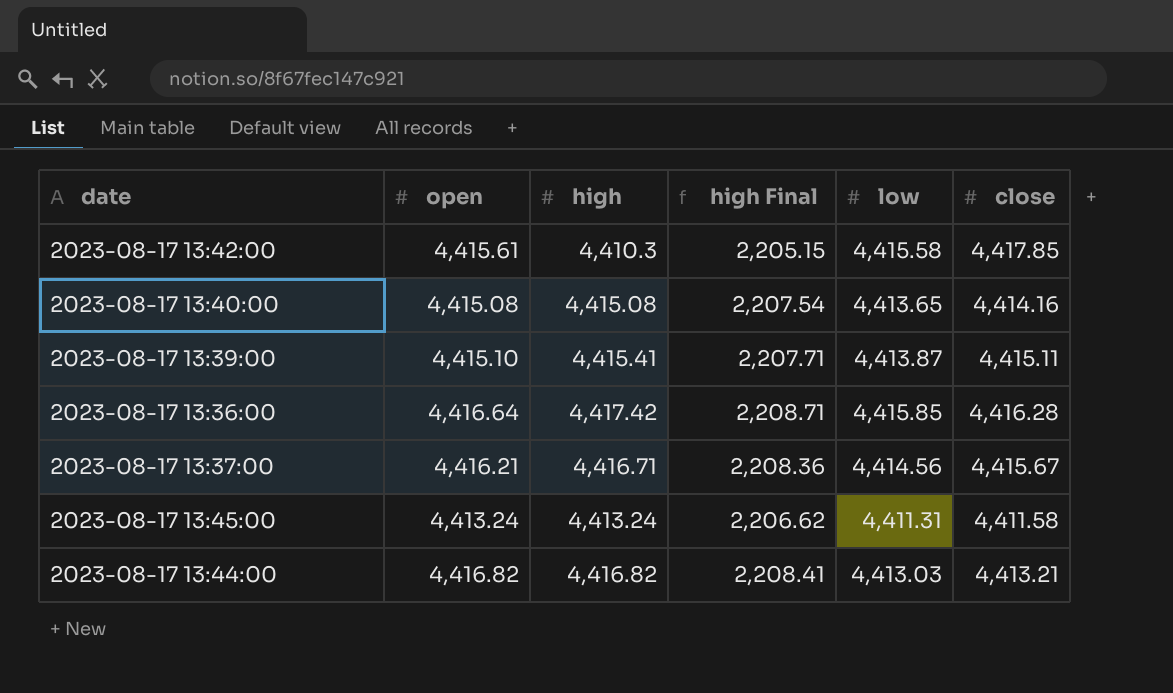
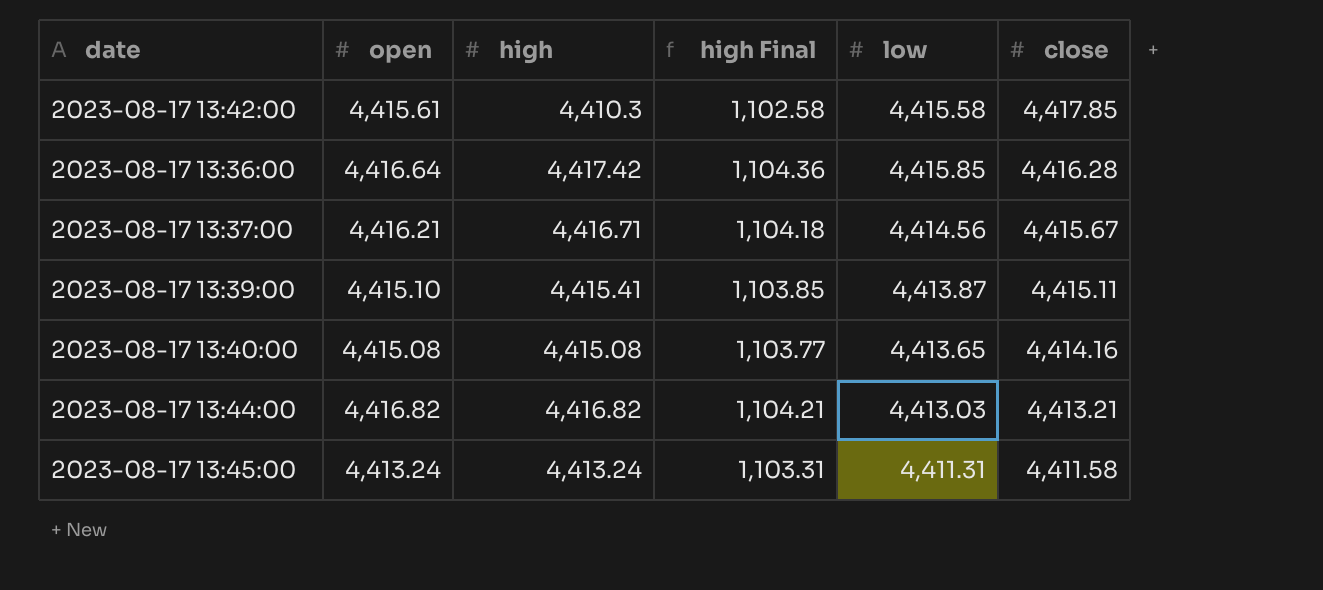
row order: none -> close descending
column high Final | formula: [high] * 0.5 -> [high] * 0.25

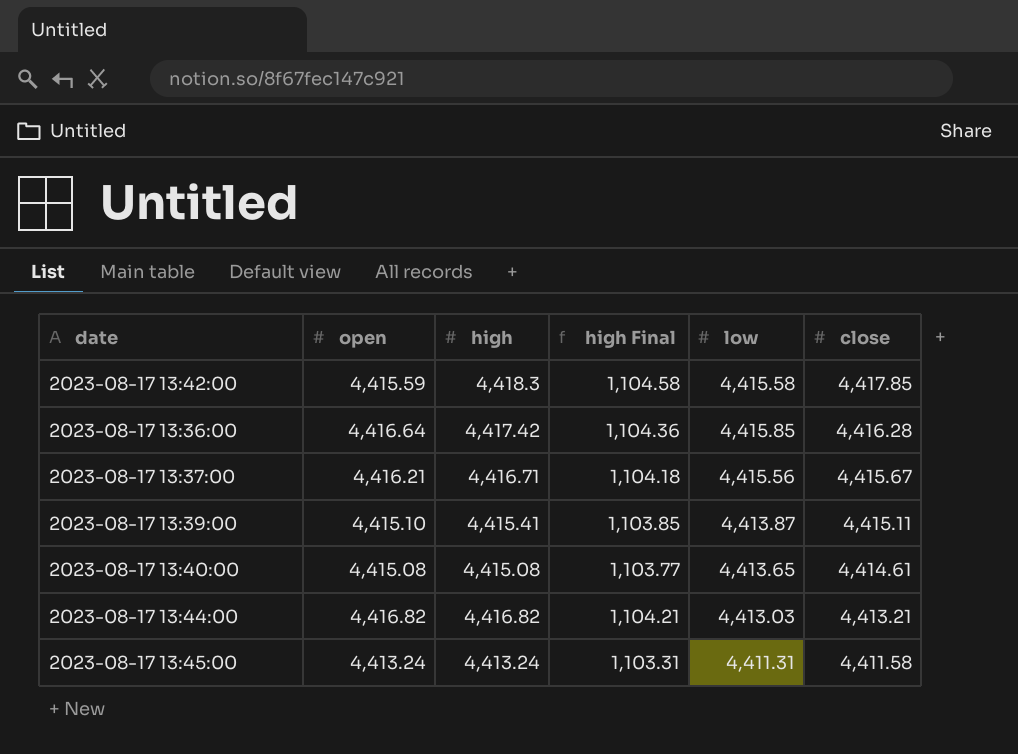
2023-08-17 13:42:00 | open: 4,415.61 -> 4,415.59
2023-08-17 13:42:00 | high: 4,410.3 -> 4,418.3
2023-08-17 13:42:00 | high Final: 1,102.58 -> 1,104.58
2023-08-17 13:37:00 | low: 4,414.56 -> 4,415.56
2023-08-17 13:40:00 | close: 4,414.16 -> 4,414.61

